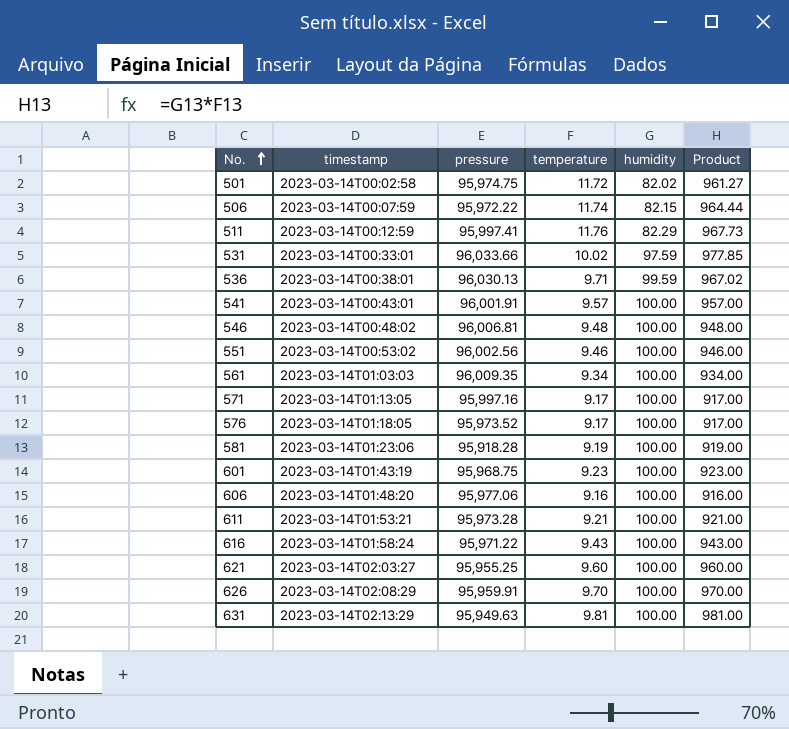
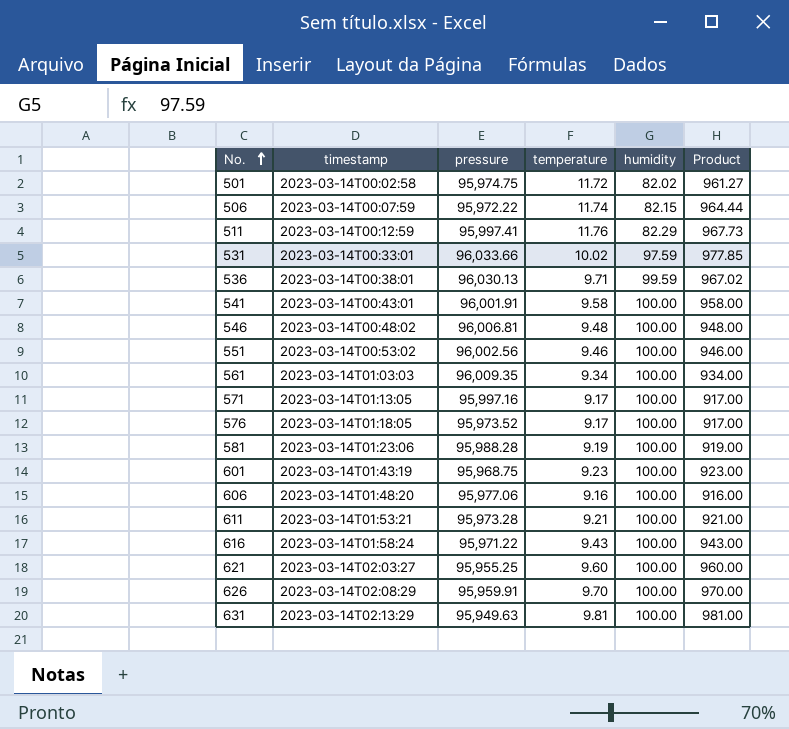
541 | temperature: 9.57 -> 9.58
541 | Product: 957.00 -> 958.00
581 | pressure: 95,918.28 -> 95,988.28

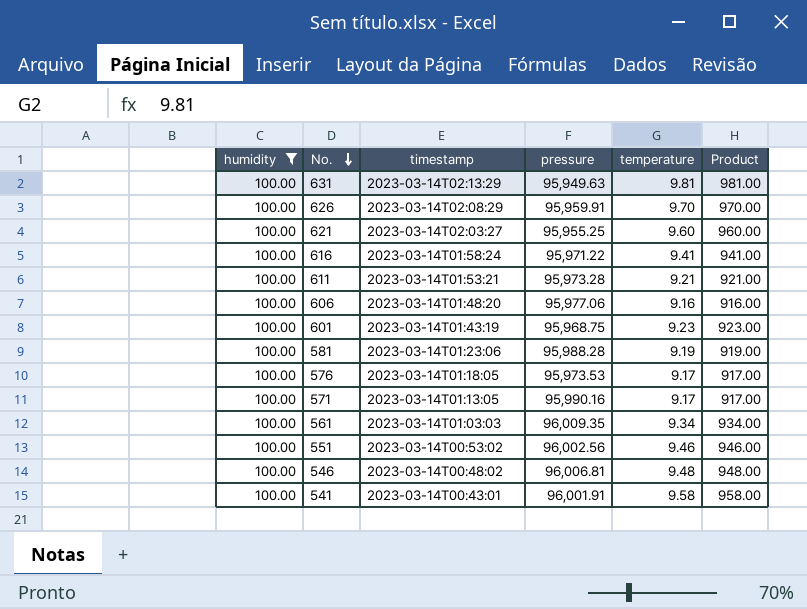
filter: none -> humidity = 100.00
row order: No. ascending -> No. descending
column humidity | position: 5 -> 1
616 | temperature: 9.43 -> 9.41
616 | Product: 943.00 -> 941.00
576 | pressure: 95,973.52 -> 95,973.53
571 | pressure: 95,997.16 -> 95,990.16

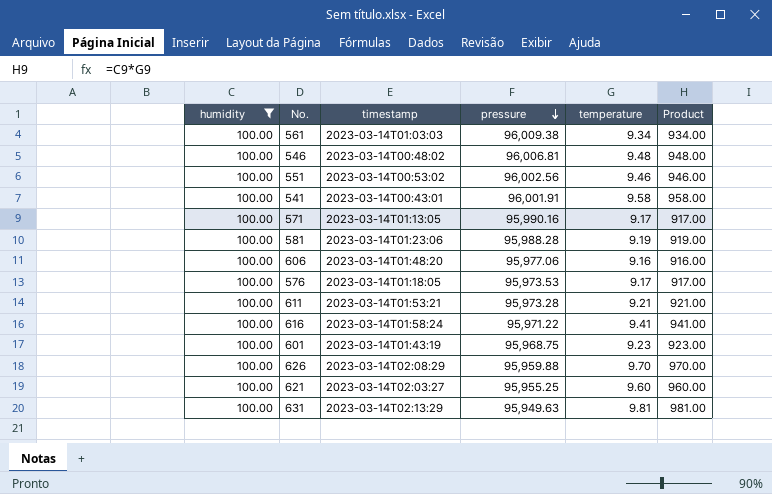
row order: No. descending -> pressure descending
561 | pressure: 96,009.35 -> 96,009.38
626 | pressure: 95,959.91 -> 95,959.88

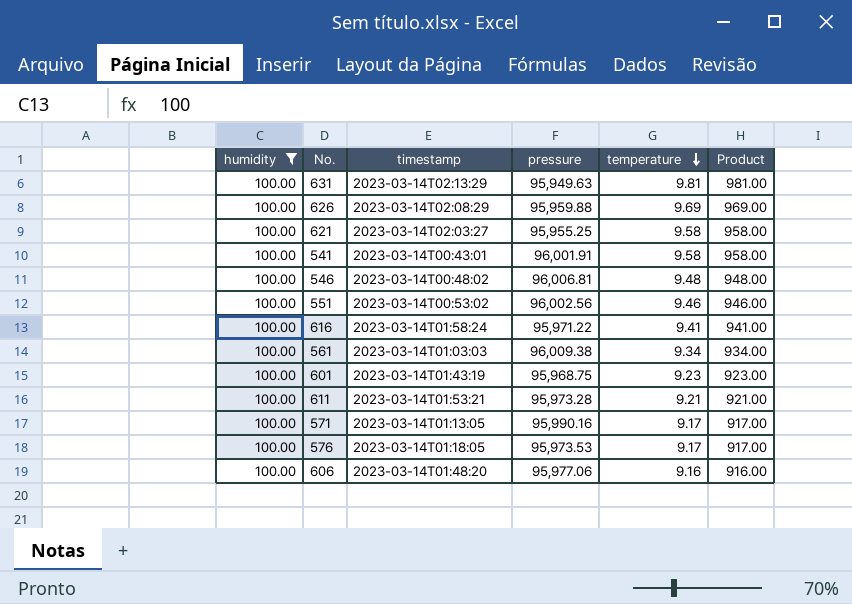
row order: pressure descending -> temperature descending
row 581: 100.00 | 2023-03-14T01:23:06 | 95,988.28 | 9.19 | 919.00 -> none
626 | temperature: 9.70 -> 9.69
626 | Product: 970.00 -> 969.00
621 | temperature: 9.60 -> 9.58
621 | Product: 960.00 -> 958.00

